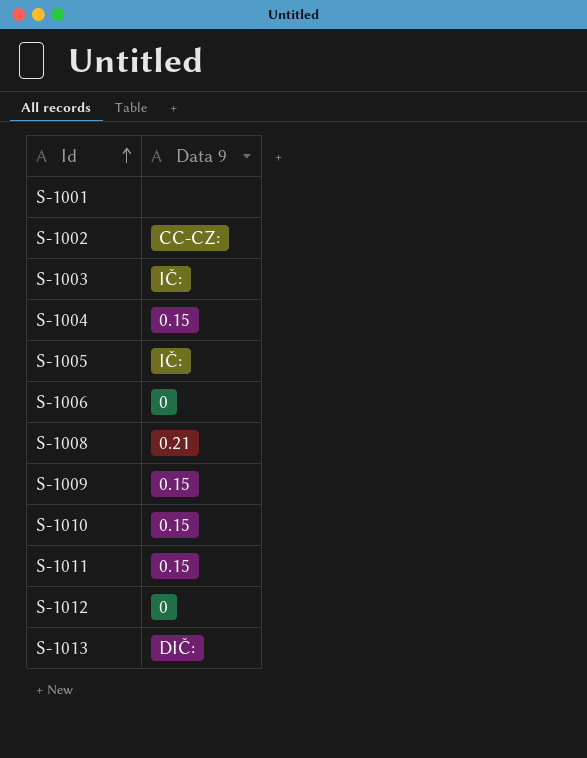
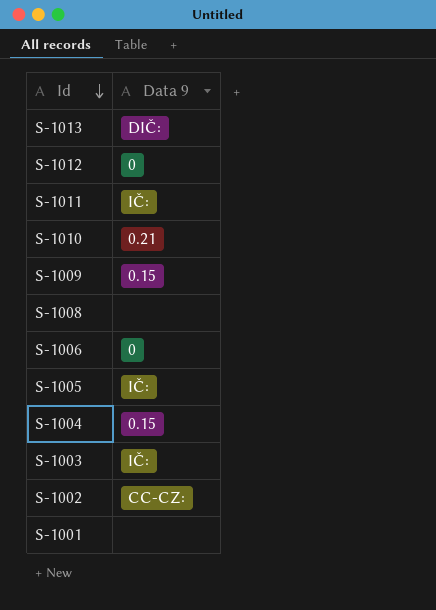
row order: Id ascending -> Id descending
S-1011 | Data 9: 0.15 -> IČ:
S-1010 | Data 9: 0.15 -> 0.21
S-1008 | Data 9: 0.21 -> none

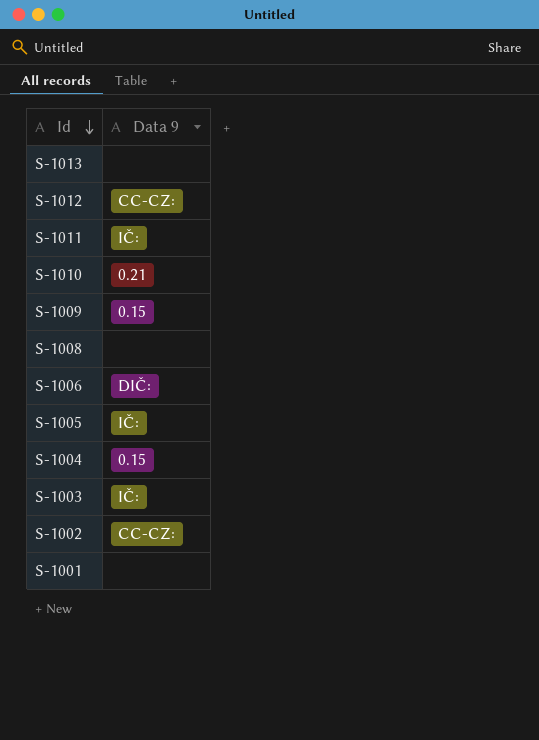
S-1013 | Data 9: DIČ: -> none
S-1012 | Data 9: 0 -> CC-CZ:
S-1006 | Data 9: 0 -> DIČ:

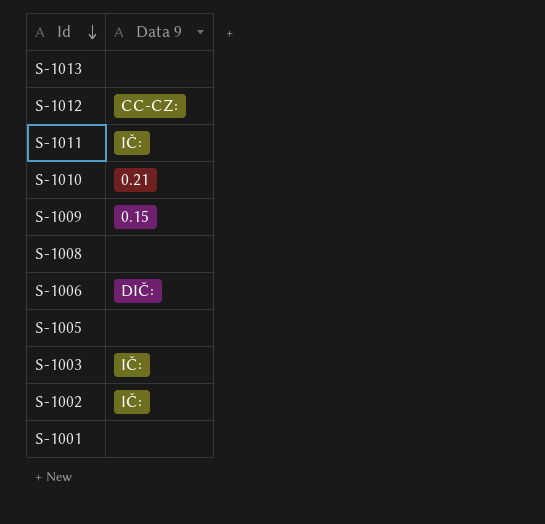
row S-1004: 0.15 -> none
S-1005 | Data 9: IČ: -> none
S-1002 | Data 9: CC-CZ: -> IČ:

